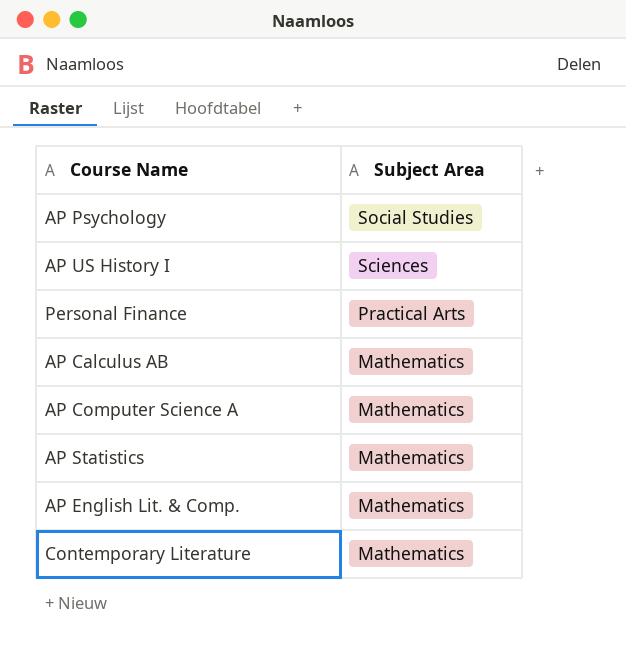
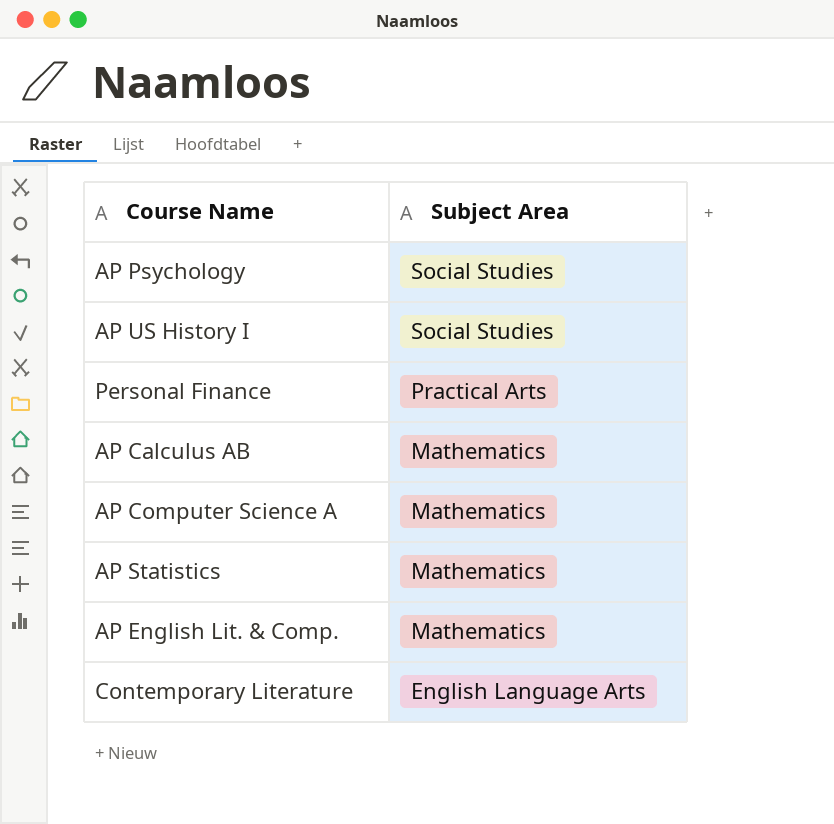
AP US History I | Subject Area: Sciences -> Social Studies
Contemporary Literature | Subject Area: Mathematics -> English Language Arts

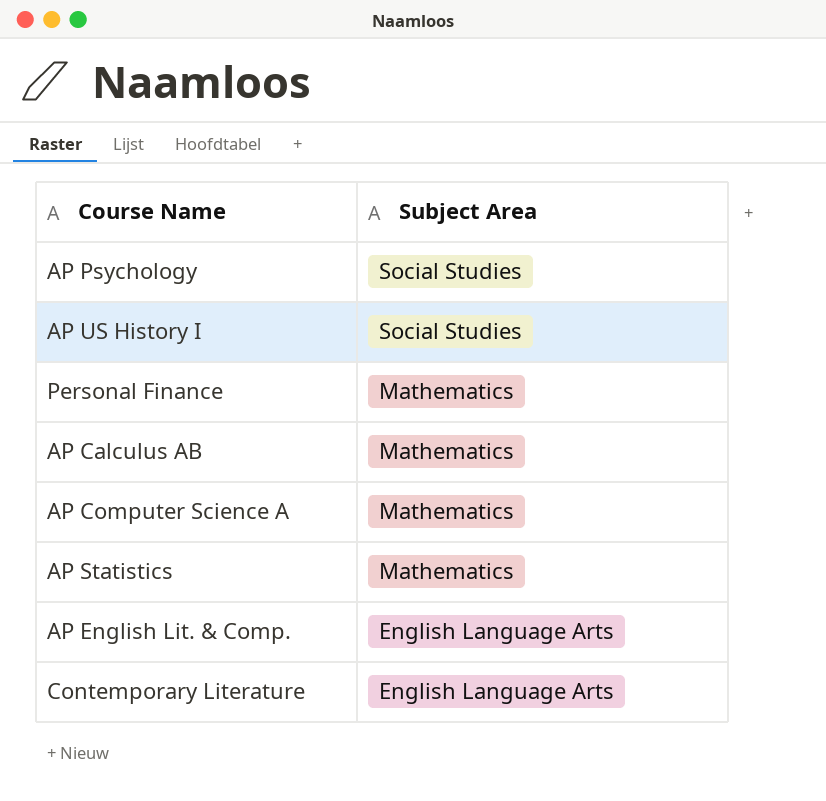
Personal Finance | Subject Area: Practical Arts -> Mathematics
AP English Lit. & Comp. | Subject Area: Mathematics -> English Language Arts

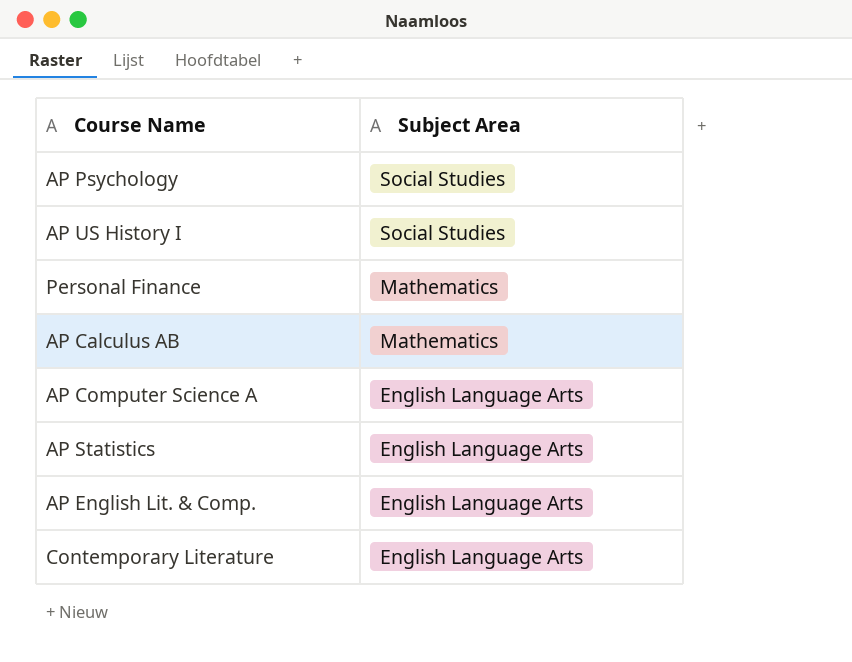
AP Computer Science A | Subject Area: Mathematics -> English Language Arts
AP Statistics | Subject Area: Mathematics -> English Language Arts

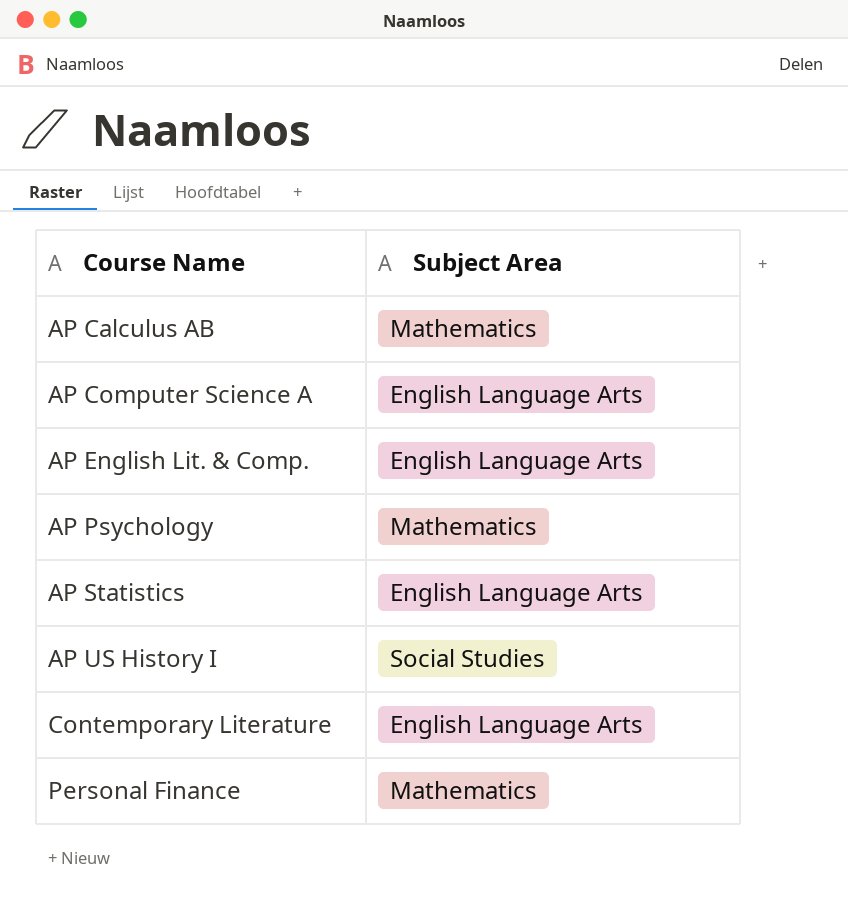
row order: Subject Area descending -> Course Name ascending
AP Psychology | Subject Area: Social Studies -> Mathematics

